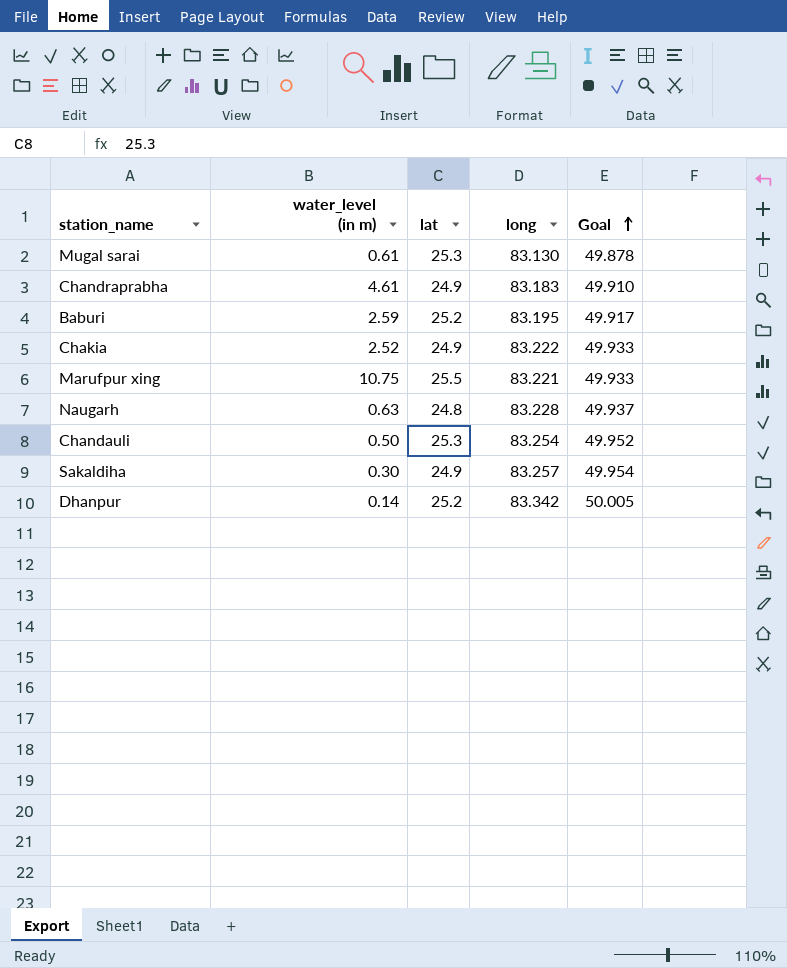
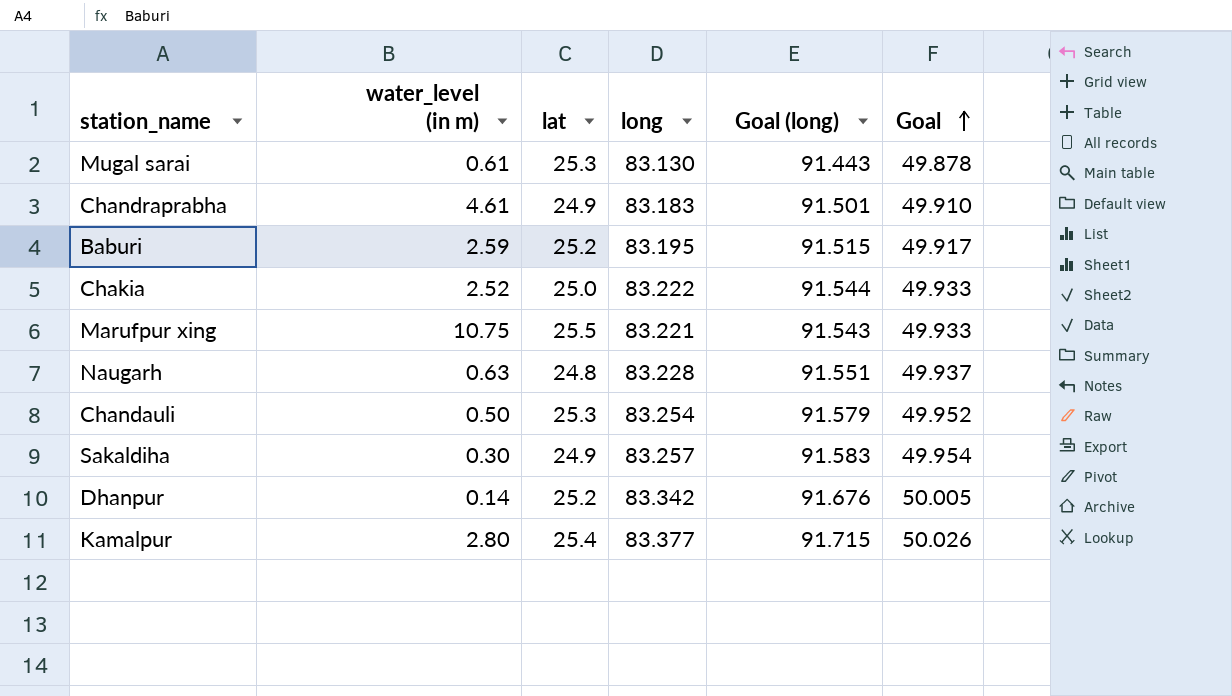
column Goal (long) | formula: none -> [long] * 1.1
Chakia | lat: 24.9 -> 25.0
row Kamalpur: none -> 2.80 | 25.4 | 83.377 | 91.715 | 50.026

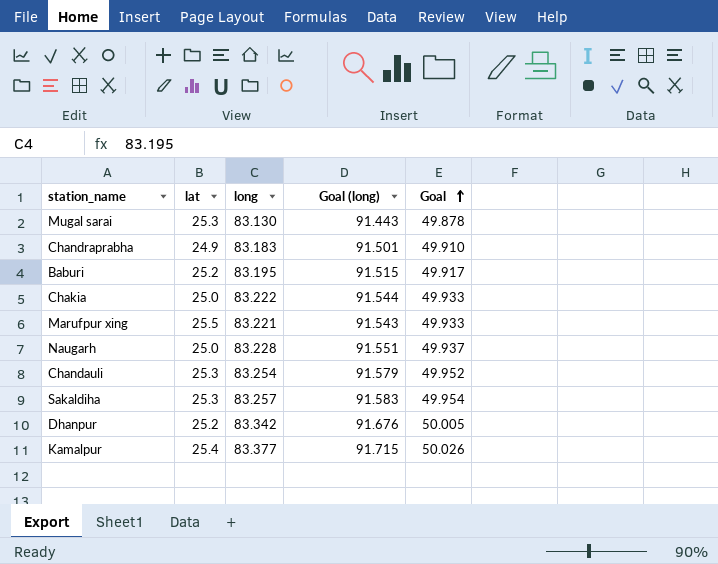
column water_level (in m) | position: 2 -> none
Naugarh | lat: 24.8 -> 25.0
Sakaldiha | lat: 24.9 -> 25.3

